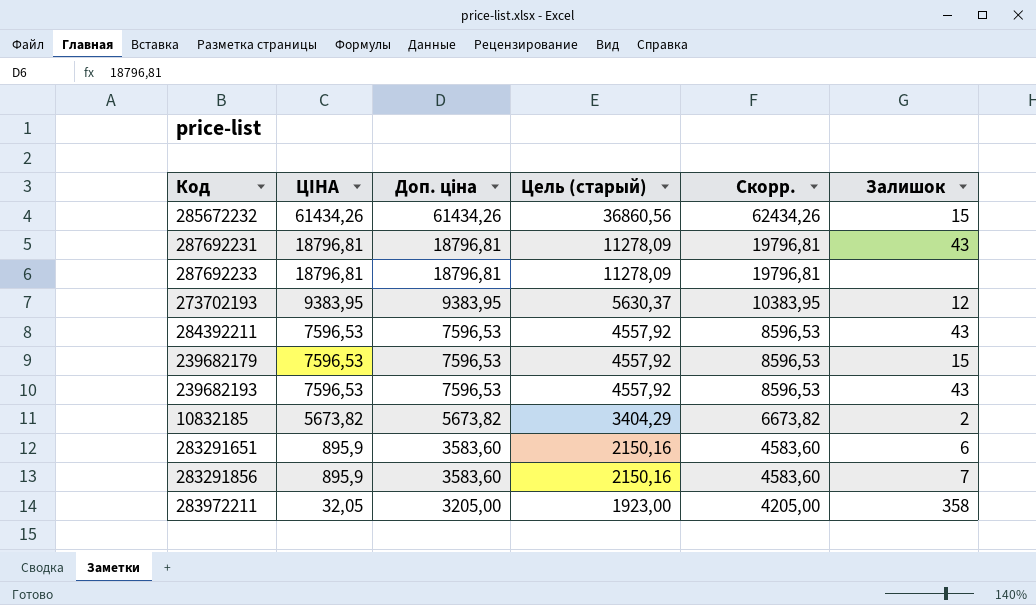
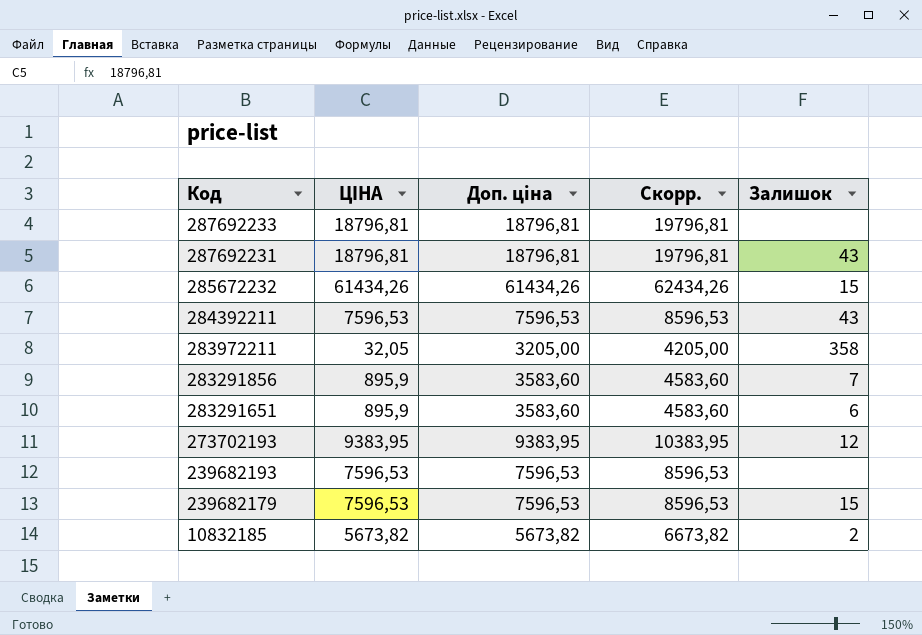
row order: ЦІНА descending -> Код descending
column Цель (старый) | formula: [Доп. ціна] * 0,6 -> none
239682193 | Залишок: 43 -> none

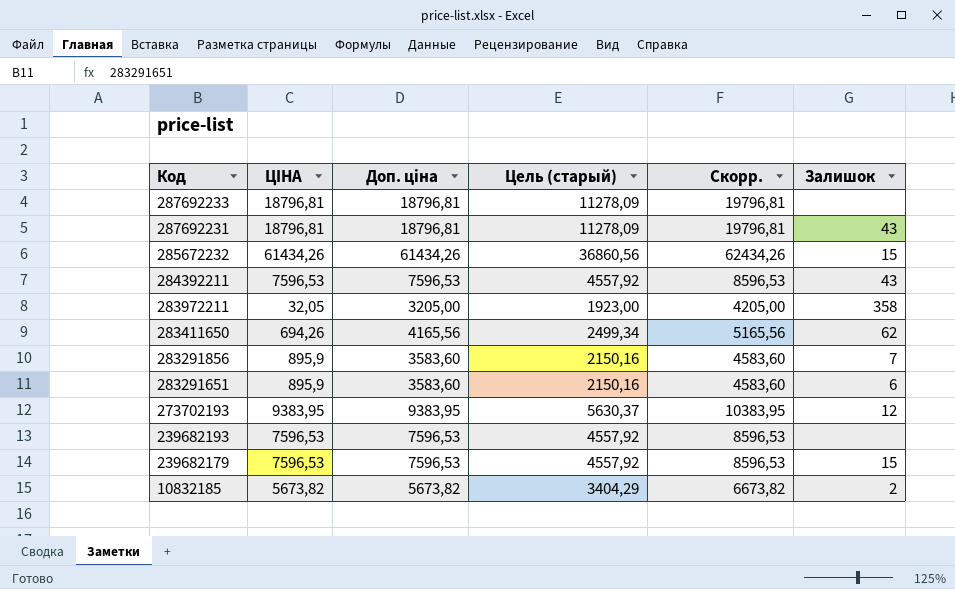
column Цель (старый) | formula: none -> [Доп. ціна] * 0,6
row 283411650: none -> 694,26 | 4165,56 | 2499,34 | 5165,56 | 62

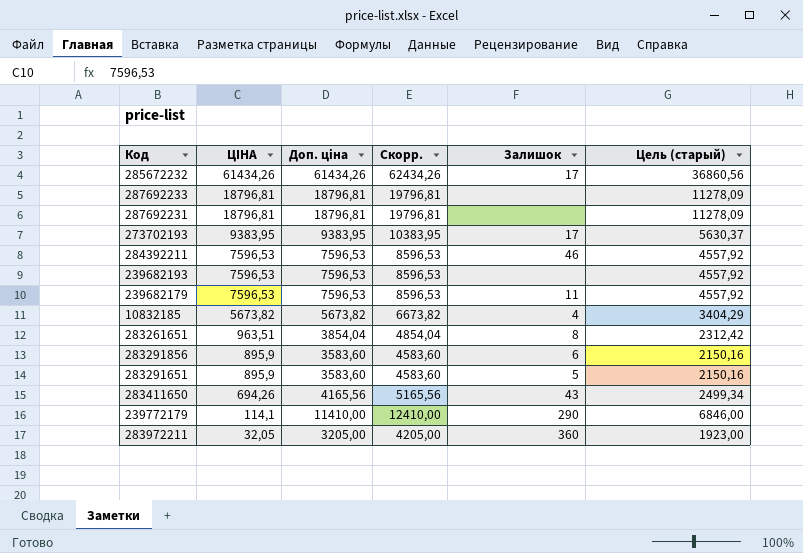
row order: Код descending -> ЦІНА descending
column Цель (старый) | position: 4 -> 6
285672232 | Залишок: 15 -> 17
287692231 | Залишок: 43 -> none
273702193 | Залишок: 12 -> 17
284392211 | Залишок: 43 -> 46
239682179 | Залишок: 15 -> 11
10832185 | Залишок: 2 -> 4
row 283261651: none -> 963,51 | 3854,04 | 4854,04 | 8 | 2312,42
283291856 | Залишок: 7 -> 6
283291651 | Залишок: 6 -> 5
283411650 | Залишок: 62 -> 43
row 239772179: none -> 114,1 | 11410,00 | 12410,00 | 290 | 6846,00
283972211 | Залишок: 358 -> 360

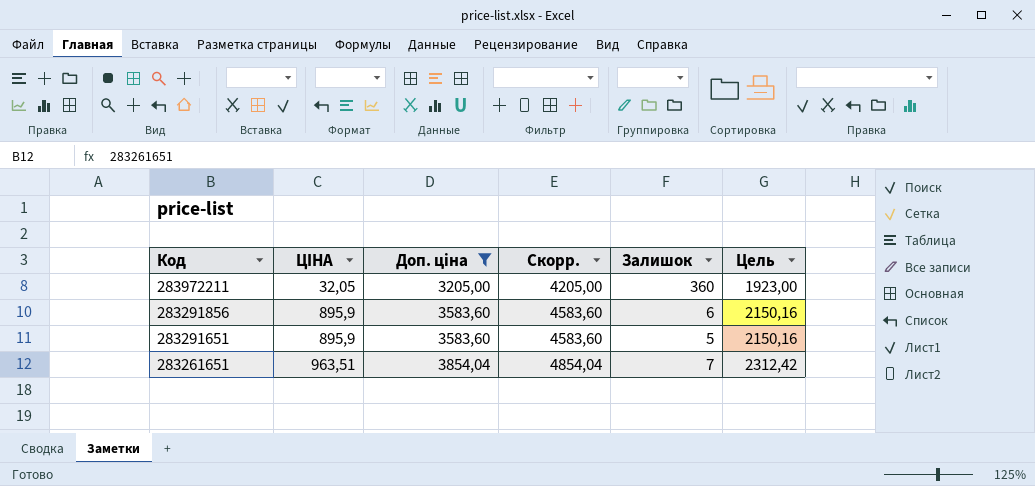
filter: none -> Доп. ціна <= 3854,04
row order: ЦІНА descending -> Код descending
column name: Цель (старый) -> Цель
283261651 | Залишок: 8 -> 7

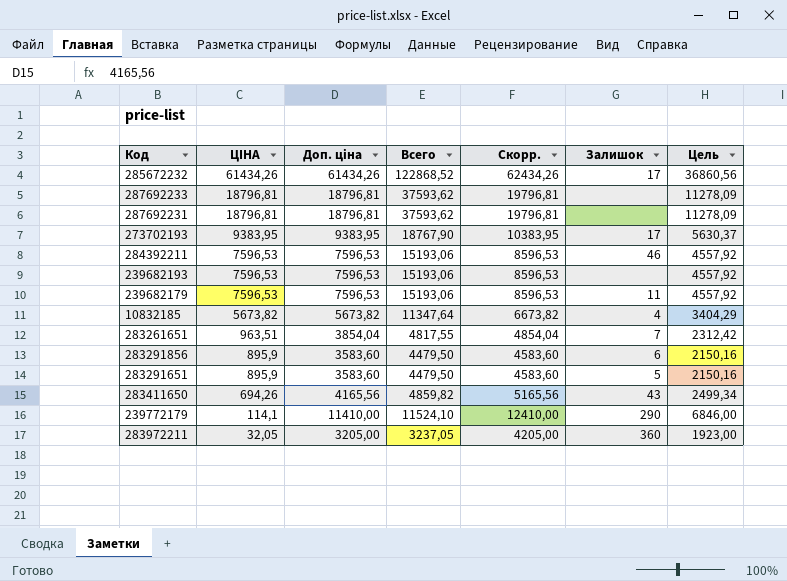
filter: Доп. ціна <= 3854,04 -> none
row order: Код descending -> ЦІНА descending
column Всего | formula: none -> [ЦІНА] + [Доп. ціна]

